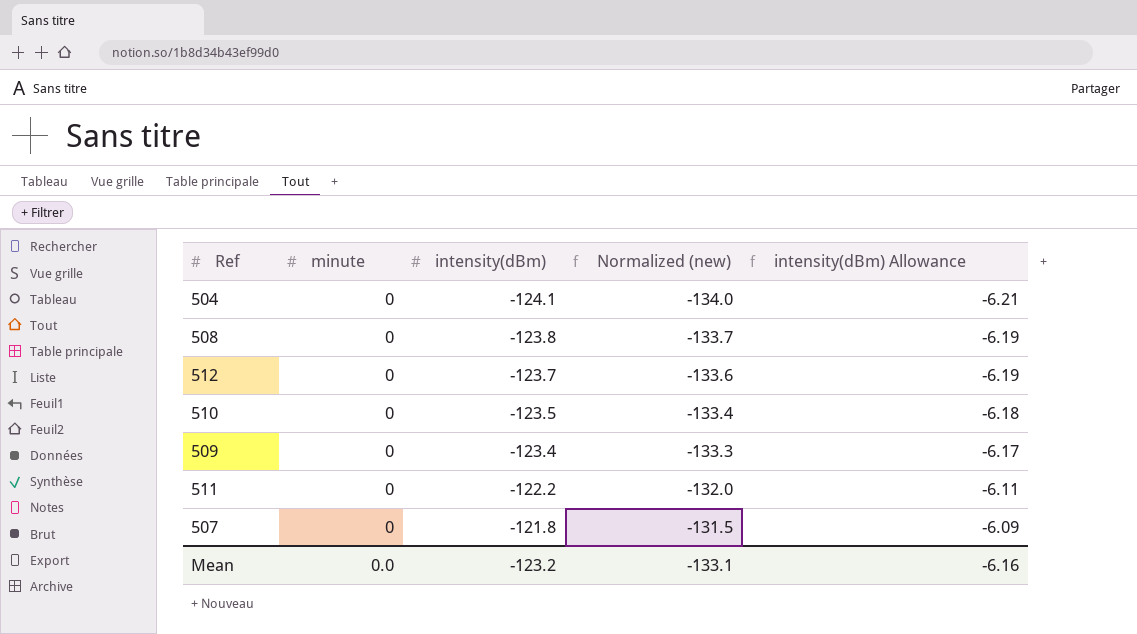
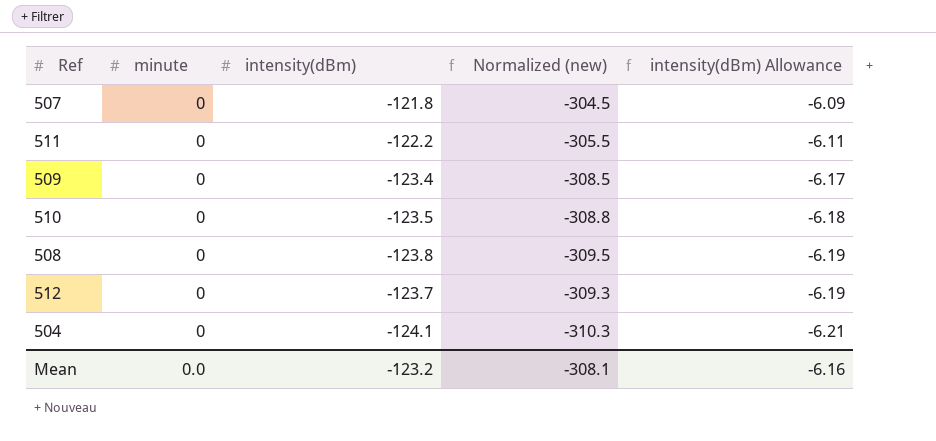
row order: intensity(dBm) ascending -> intensity(dBm) Allowance descending
column Normalized (new) | formula: [intensity(dBm)] * 1.08 -> [intensity(dBm)] * 2.5
Mean | Normalized (new): -133.1 -> -308.1

